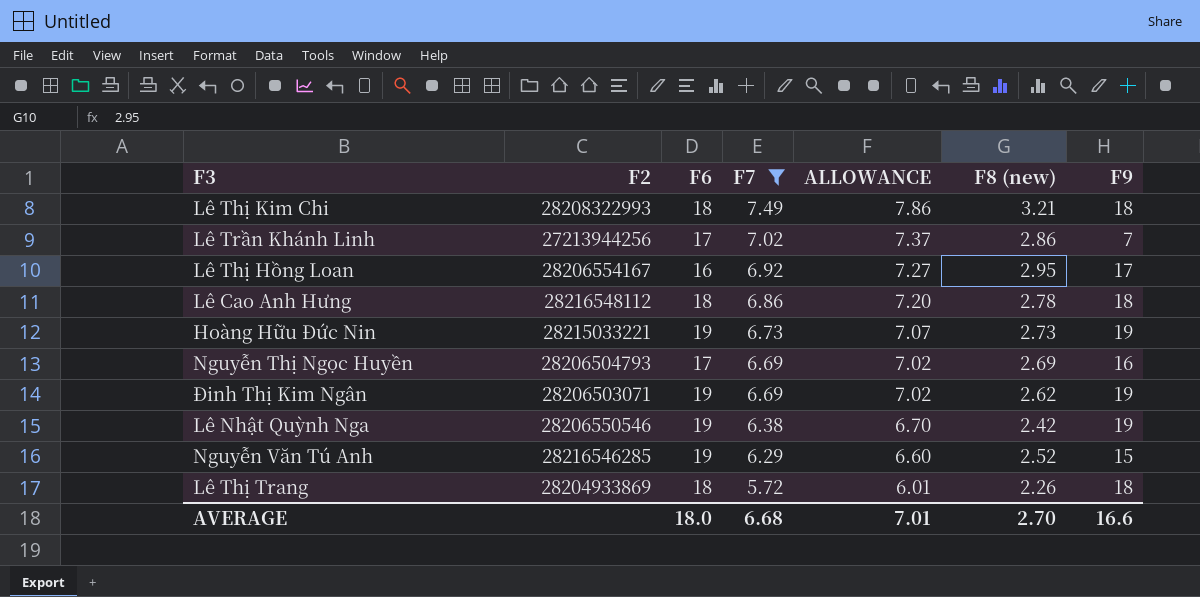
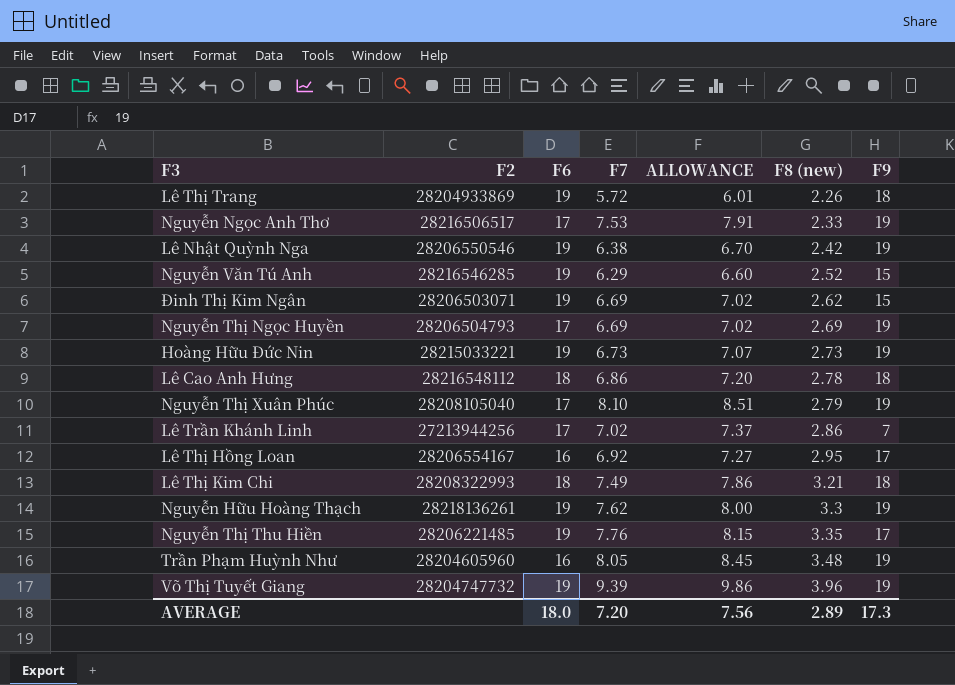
filter: F7 <= 7.49 -> none
row order: F7 descending -> F8 (new) ascending
Lê Thị Trang | F6: 18 -> 19
Đinh Thị Kim Ngân | F9: 19 -> 15
Nguyễn Thị Ngọc Huyền | F9: 16 -> 19
AVERAGE | F7: 6.68 -> 7.20
AVERAGE | ALLOWANCE: 7.01 -> 7.56
AVERAGE | F8 (new): 2.70 -> 2.89
AVERAGE | F9: 16.6 -> 17.3

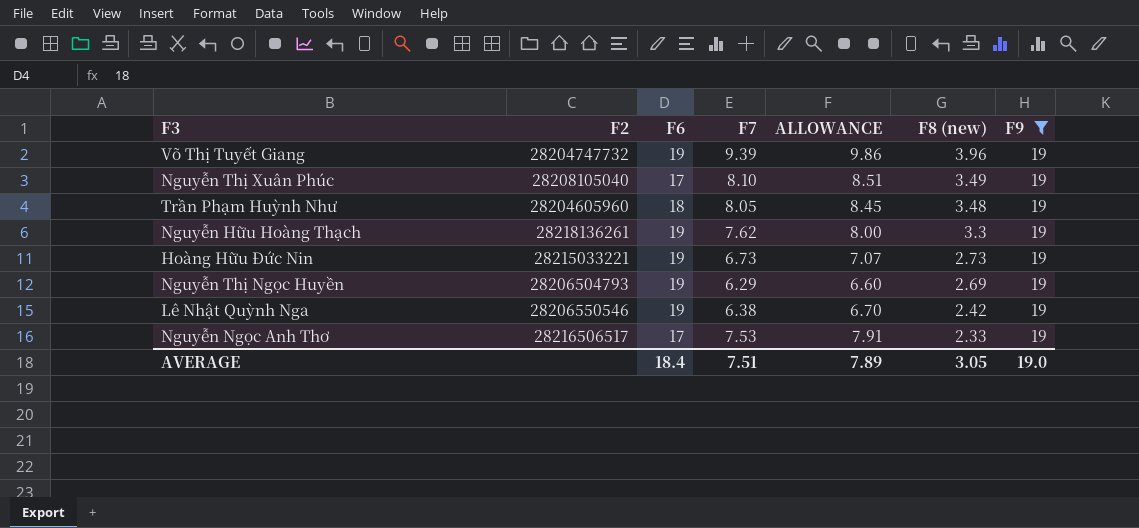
filter: none -> F9 = 19
row order: F8 (new) ascending -> F8 (new) descending
Nguyễn Thị Xuân Phúc | F8 (new): 2.79 -> 3.49
Trần Phạm Huỳnh Như | F6: 16 -> 18
Nguyễn Thị Ngọc Huyền | F6: 17 -> 19
Nguyễn Thị Ngọc Huyền | F7: 6.69 -> 6.29
Nguyễn Thị Ngọc Huyền | ALLOWANCE: 7.02 -> 6.60
AVERAGE | F6: 18.0 -> 18.4
AVERAGE | F7: 7.20 -> 7.51
AVERAGE | ALLOWANCE: 7.56 -> 7.89
AVERAGE | F8 (new): 2.89 -> 3.05
AVERAGE | F9: 17.3 -> 19.0

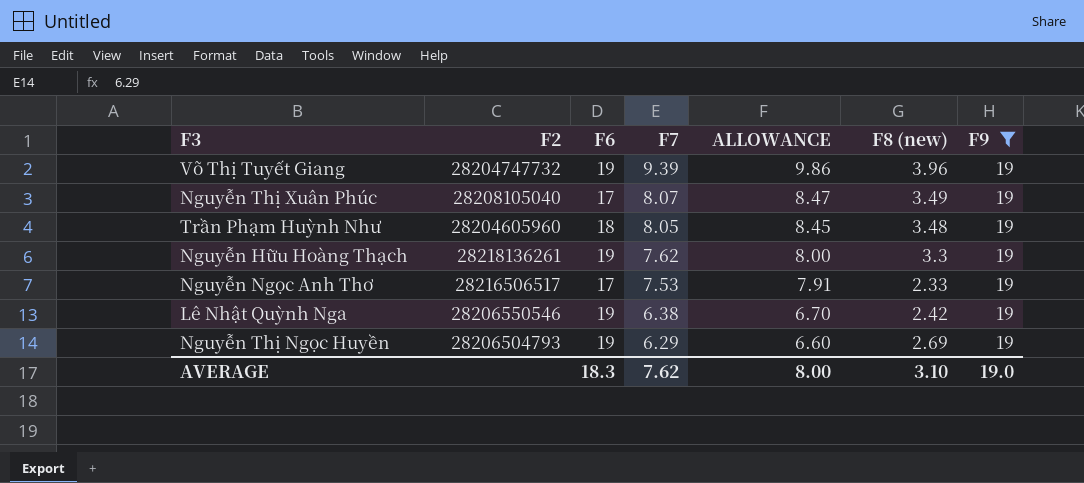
row order: F8 (new) descending -> F7 descending
row Hoàng Hữu Đức Nin: 28215033221 | 19 | 6.73 | 7.07 | 2.73 | 19 -> none
Nguyễn Thị Xuân Phúc | F7: 8.10 -> 8.07
Nguyễn Thị Xuân Phúc | ALLOWANCE: 8.51 -> 8.47
AVERAGE | F6: 18.4 -> 18.3
AVERAGE | F7: 7.51 -> 7.62
AVERAGE | ALLOWANCE: 7.89 -> 8.00
AVERAGE | F8 (new): 3.05 -> 3.10

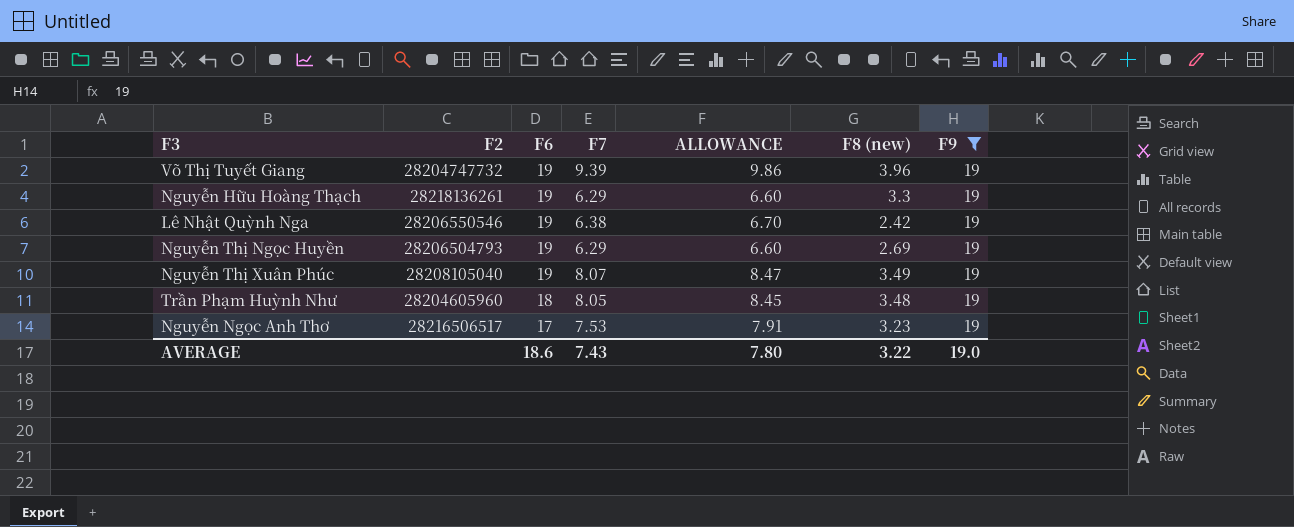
row order: F7 descending -> F6 descending
Nguyễn Hữu Hoàng Thạch | F7: 7.62 -> 6.29
Nguyễn Hữu Hoàng Thạch | ALLOWANCE: 8.00 -> 6.60
Nguyễn Thị Xuân Phúc | F6: 17 -> 19
Nguyễn Ngọc Anh Thơ | F8 (new): 2.33 -> 3.23
AVERAGE | F6: 18.3 -> 18.6
AVERAGE | F7: 7.62 -> 7.43
AVERAGE | ALLOWANCE: 8.00 -> 7.80
AVERAGE | F8 (new): 3.10 -> 3.22

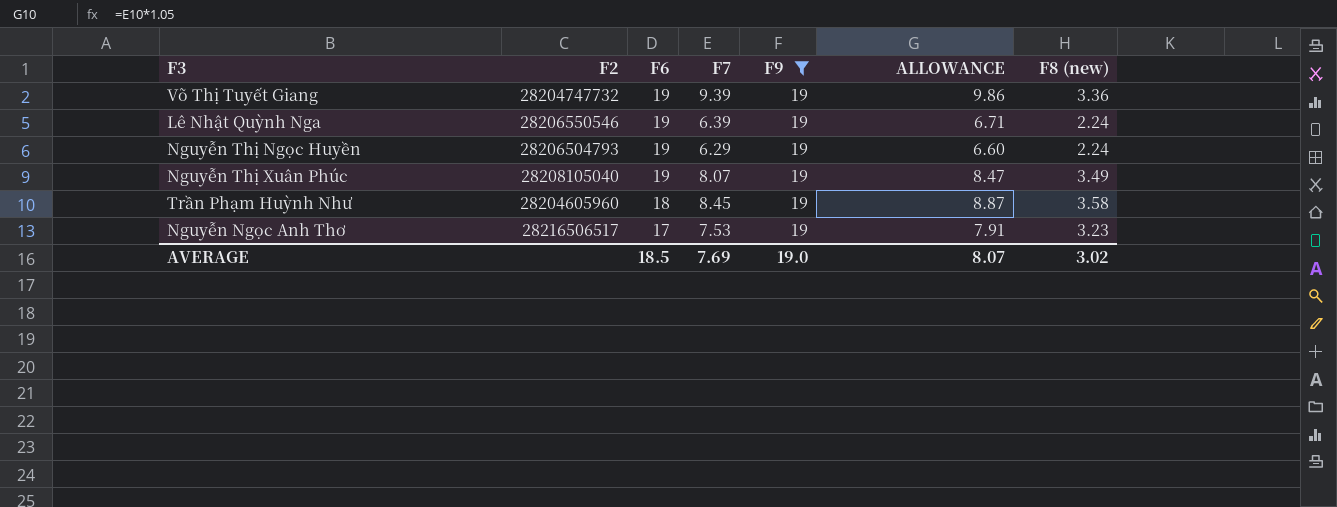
column F9 | position: 7 -> 5
row Nguyễn Hữu Hoàng Thạch: 28218136261 | 19 | 6.29 | 6.60 | 3.3 | 19 -> none
Võ Thị Tuyết Giang | F8 (new): 3.96 -> 3.36
Lê Nhật Quỳnh Nga | F7: 6.38 -> 6.39
Lê Nhật Quỳnh Nga | ALLOWANCE: 6.70 -> 6.71
Lê Nhật Quỳnh Nga | F8 (new): 2.42 -> 2.24
Nguyễn Thị Ngọc Huyền | F8 (new): 2.69 -> 2.24
Trần Phạm Huỳnh Như | F7: 8.05 -> 8.45
Trần Phạm Huỳnh Như | ALLOWANCE: 8.45 -> 8.87
Trần Phạm Huỳnh Như | F8 (new): 3.48 -> 3.58
AVERAGE | F6: 18.6 -> 18.5
AVERAGE | F7: 7.43 -> 7.69
AVERAGE | ALLOWANCE: 7.80 -> 8.07
AVERAGE | F8 (new): 3.22 -> 3.02

